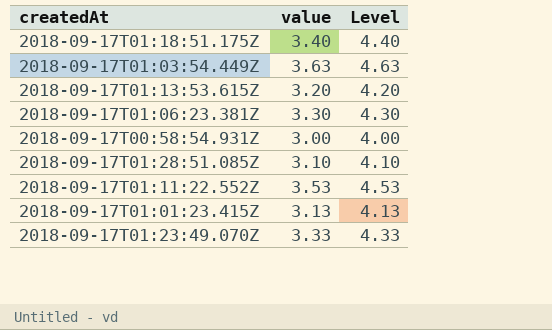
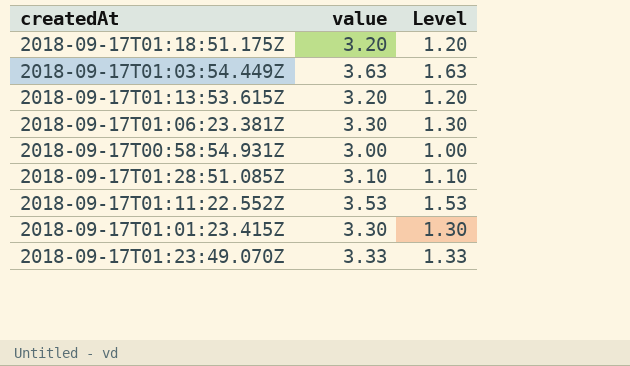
column Level | formula: [value] + 1 -> [value] - 2
2018-09-17T01:18:51.175Z | value: 3.40 -> 3.20
2018-09-17T01:01:23.415Z | value: 3.13 -> 3.30

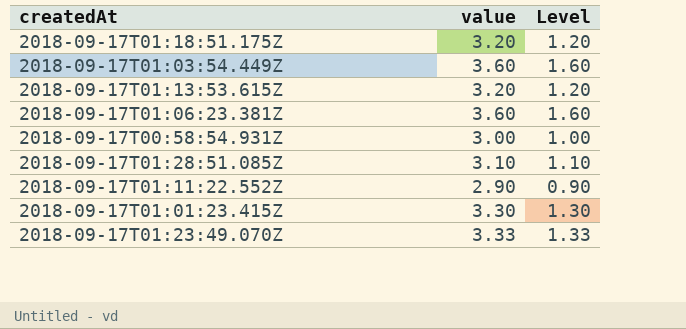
2018-09-17T01:03:54.449Z | value: 3.63 -> 3.60
2018-09-17T01:03:54.449Z | Level: 1.63 -> 1.60
2018-09-17T01:06:23.381Z | value: 3.30 -> 3.60
2018-09-17T01:06:23.381Z | Level: 1.30 -> 1.60
2018-09-17T01:11:22.552Z | value: 3.53 -> 2.90
2018-09-17T01:11:22.552Z | Level: 1.53 -> 0.90

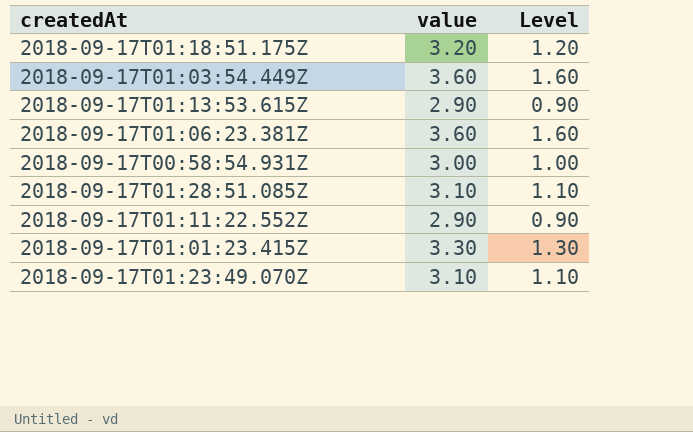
2018-09-17T01:13:53.615Z | value: 3.20 -> 2.90
2018-09-17T01:13:53.615Z | Level: 1.20 -> 0.90
2018-09-17T01:23:49.070Z | value: 3.33 -> 3.10
2018-09-17T01:23:49.070Z | Level: 1.33 -> 1.10

